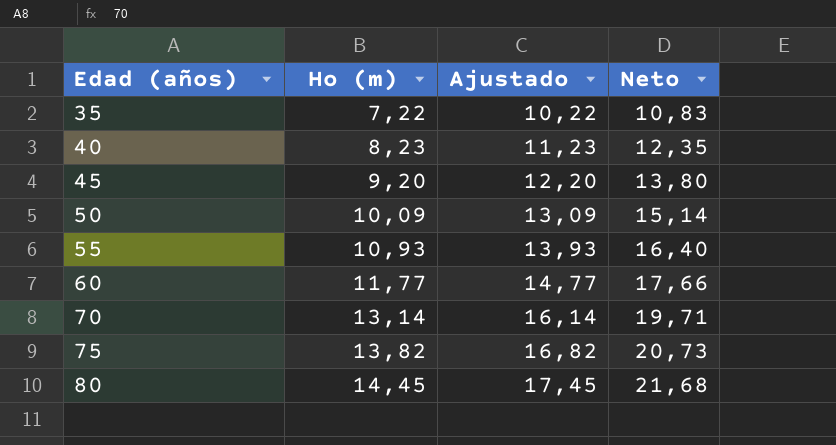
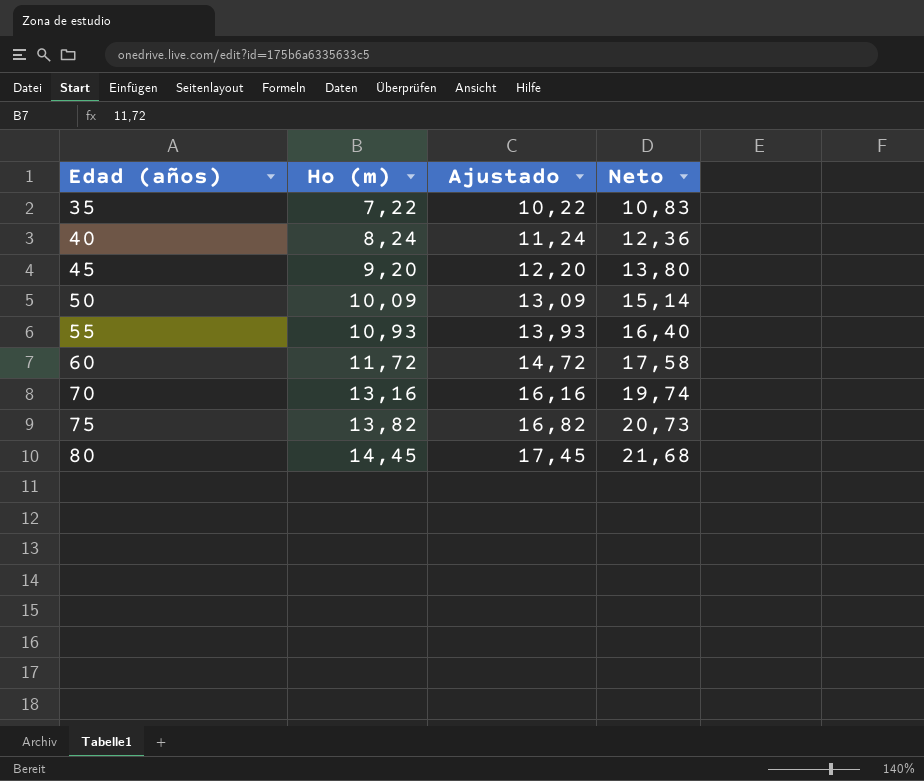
40 | Ho (m): 8,23 -> 8,24
40 | Ajustado: 11,23 -> 11,24
40 | Neto: 12,35 -> 12,36
60 | Ho (m): 11,77 -> 11,72
60 | Ajustado: 14,77 -> 14,72
60 | Neto: 17,66 -> 17,58
70 | Ho (m): 13,14 -> 13,16
70 | Ajustado: 16,14 -> 16,16
70 | Neto: 19,71 -> 19,74

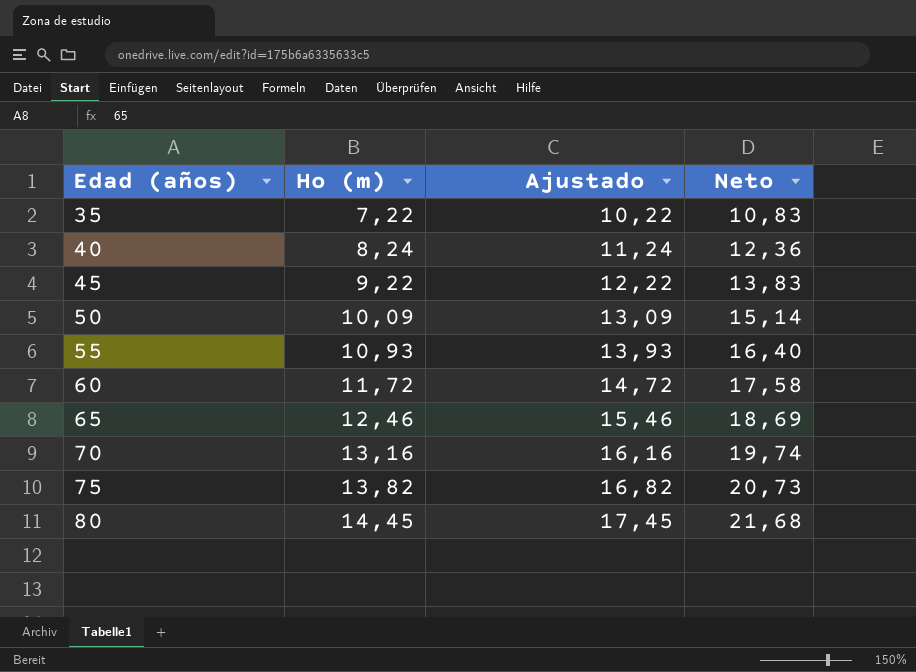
45 | Ho (m): 9,20 -> 9,22
45 | Ajustado: 12,20 -> 12,22
45 | Neto: 13,80 -> 13,83
row 65: none -> 12,46 | 15,46 | 18,69

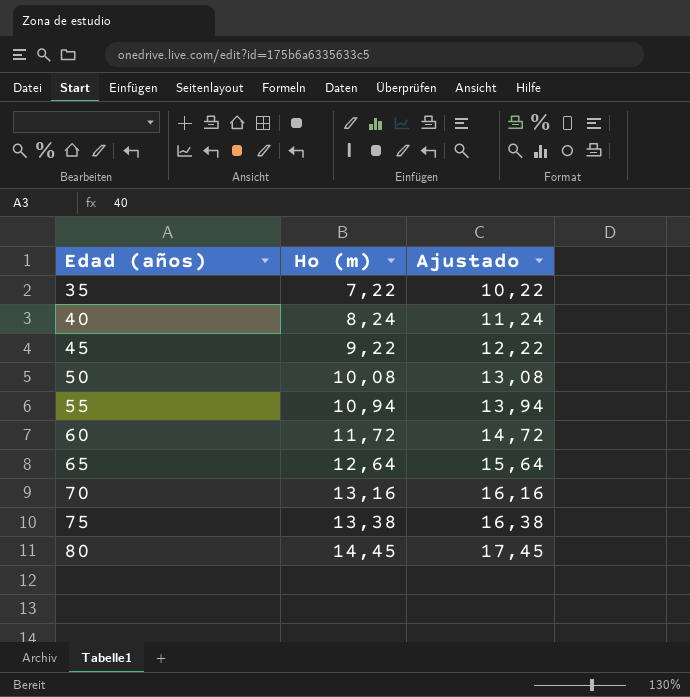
column Neto | formula: [Ho (m)] * 1,5 -> none
50 | Ho (m): 10,09 -> 10,08
50 | Ajustado: 13,09 -> 13,08
55 | Ho (m): 10,93 -> 10,94
55 | Ajustado: 13,93 -> 13,94
65 | Ho (m): 12,46 -> 12,64
65 | Ajustado: 15,46 -> 15,64
75 | Ho (m): 13,82 -> 13,38
75 | Ajustado: 16,82 -> 16,38

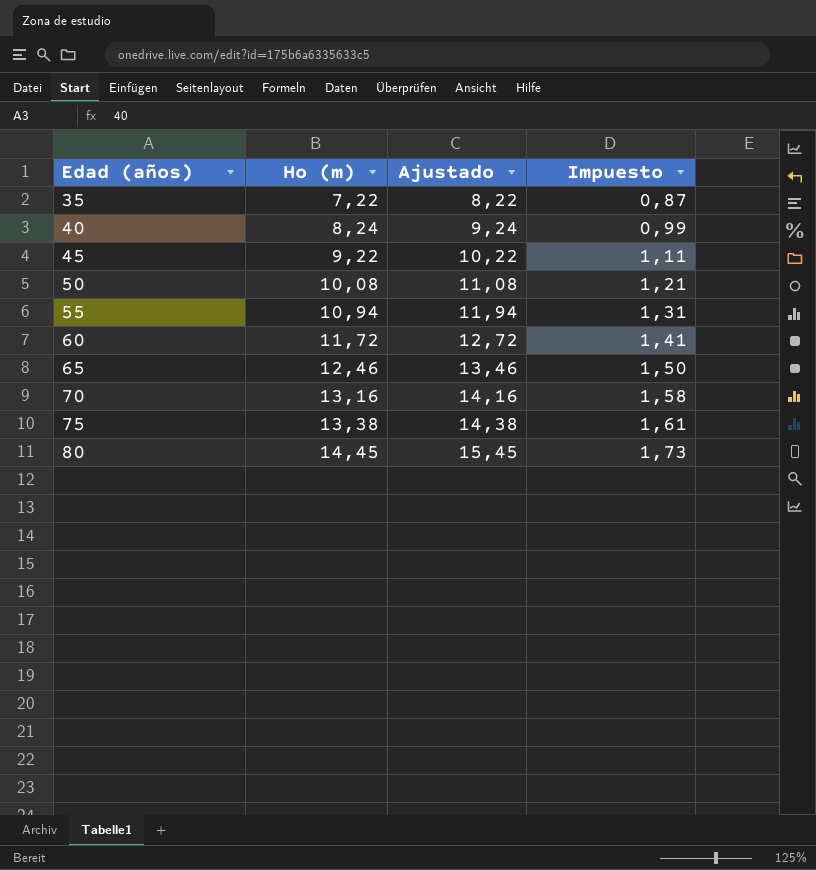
column Ajustado | formula: [Ho (m)] + 3 -> [Ho (m)] + 1
column Impuesto | formula: none -> [Ho (m)] * 0,12
65 | Ho (m): 12,64 -> 12,46

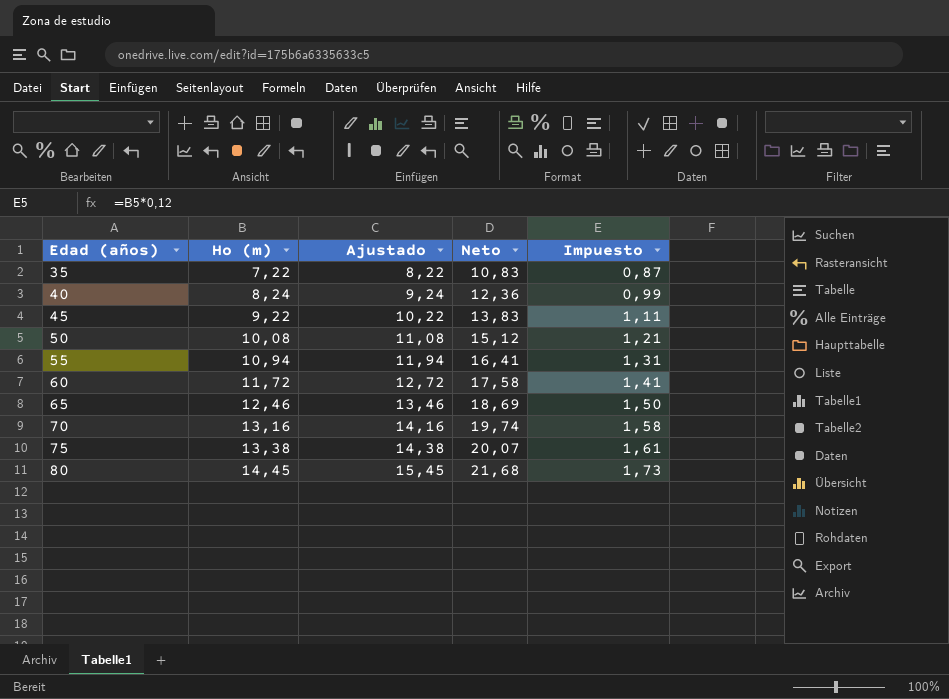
column Neto | formula: none -> [Ho (m)] * 1,5

